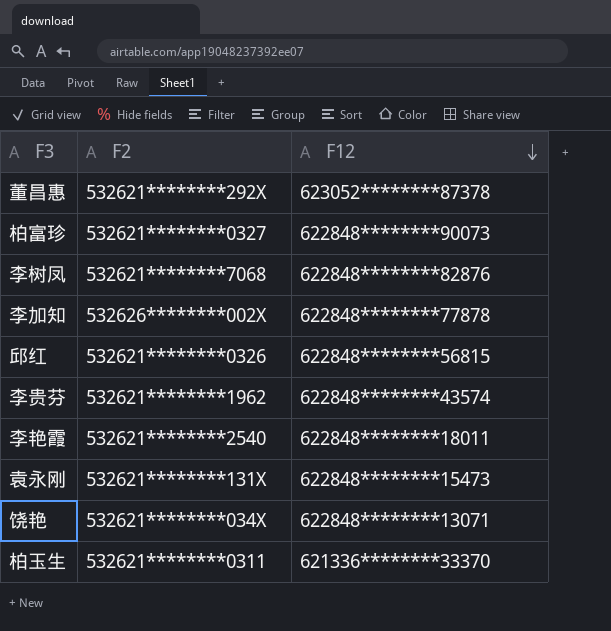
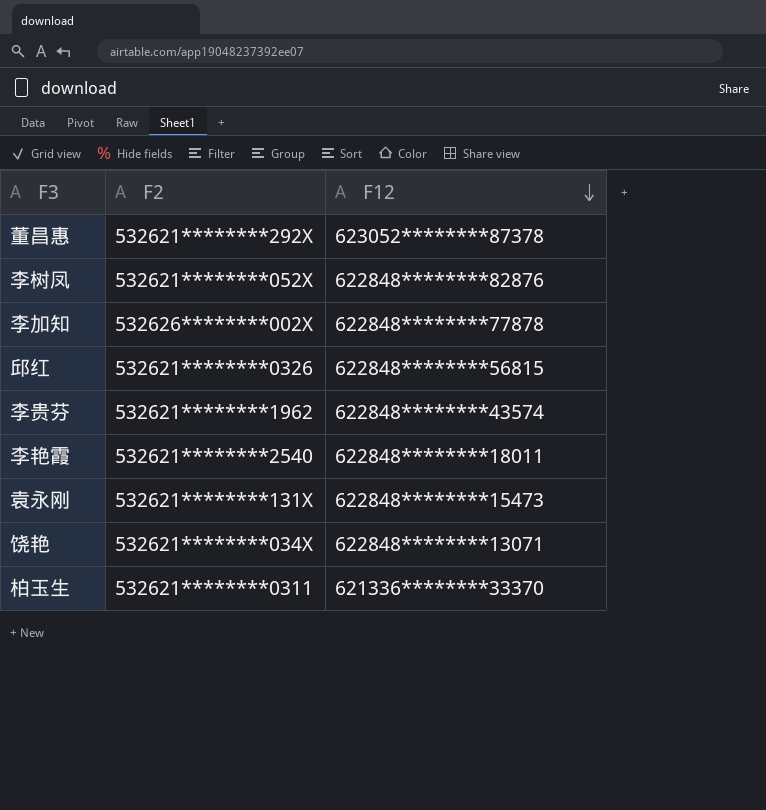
row 柏富珍: 532621********0327 | 622848********90073 -> none
李树凤 | F2: 532621********7068 -> 532621********052X

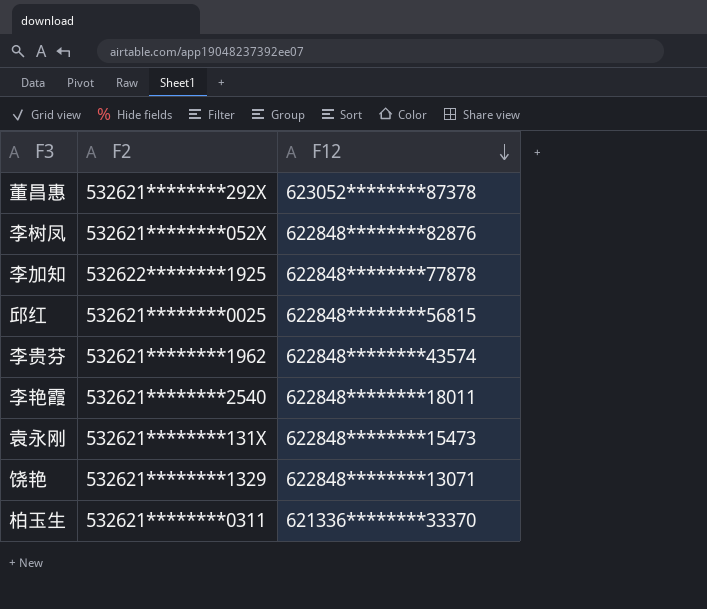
李加知 | F2: 532626********002X -> 532622********1925
邱红 | F2: 532621********0326 -> 532621********0025
饶艳 | F2: 532621********034X -> 532621********1329

